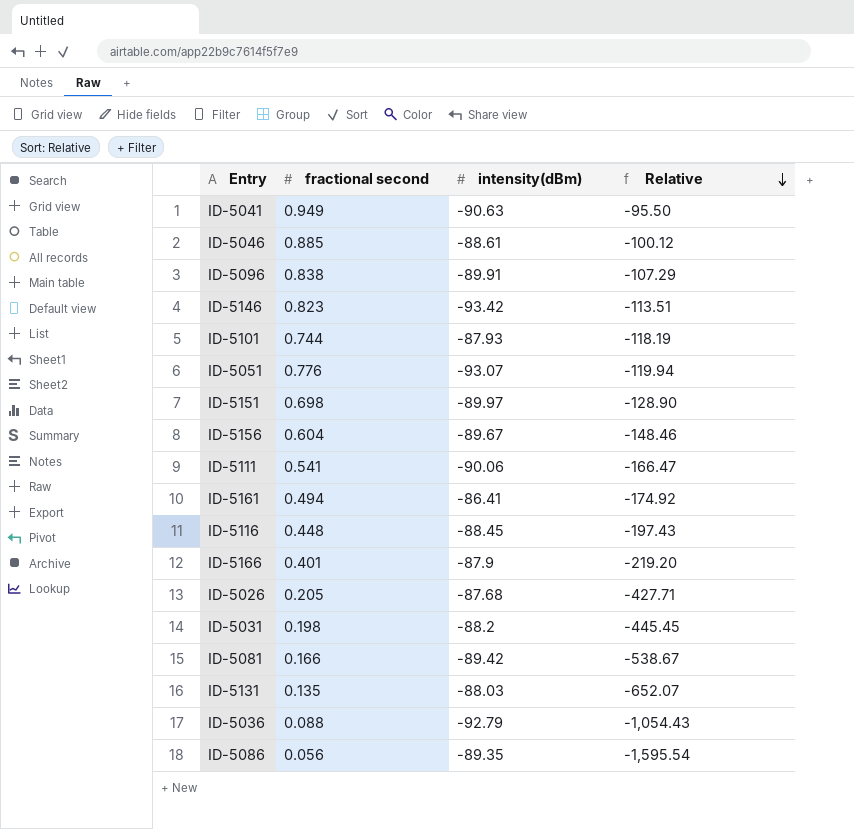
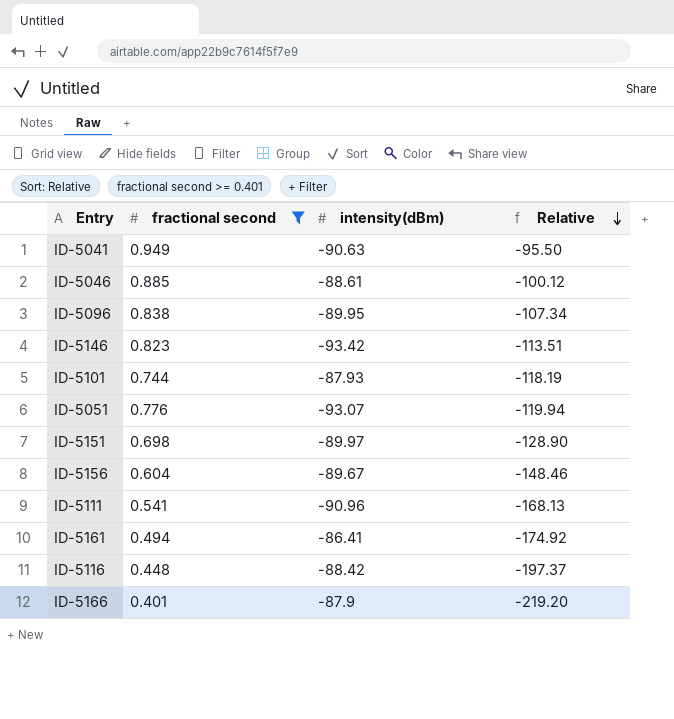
filter: none -> fractional second >= 0.401
ID-5096 | intensity(dBm): -89.91 -> -89.95
ID-5096 | Relative: -107.29 -> -107.34
ID-5111 | intensity(dBm): -90.06 -> -90.96
ID-5111 | Relative: -166.47 -> -168.13
ID-5116 | intensity(dBm): -88.45 -> -88.42
ID-5116 | Relative: -197.43 -> -197.37

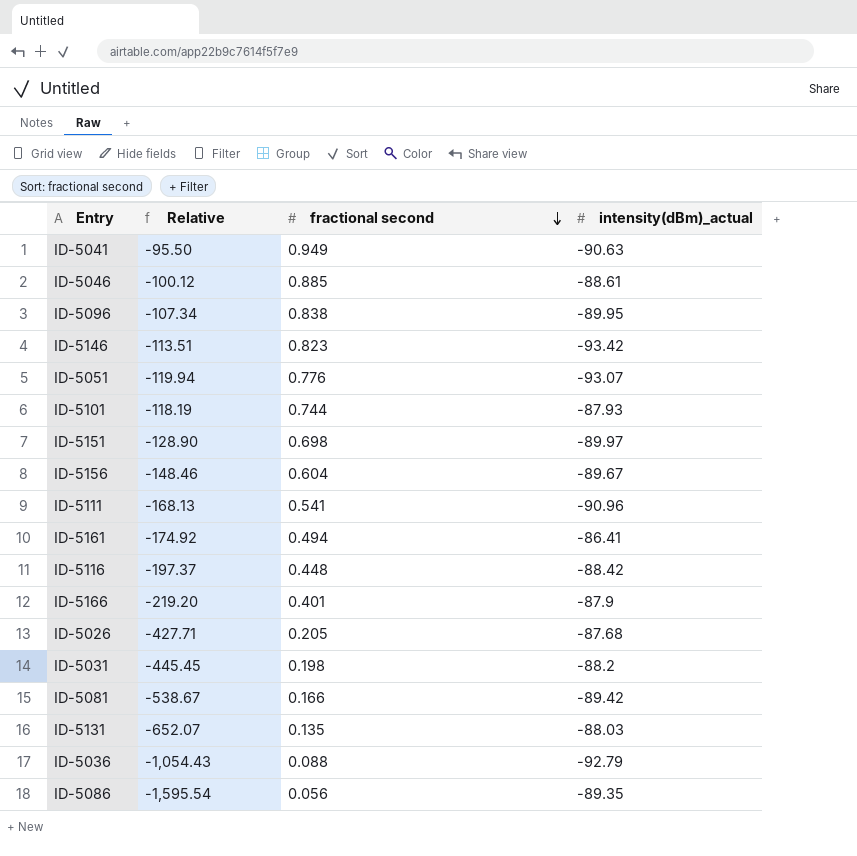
filter: fractional second >= 0.401 -> none
row order: Relative descending -> fractional second descending
column Relative | position: 4 -> 2
column name: intensity(dBm) -> intensity(dBm)_actual

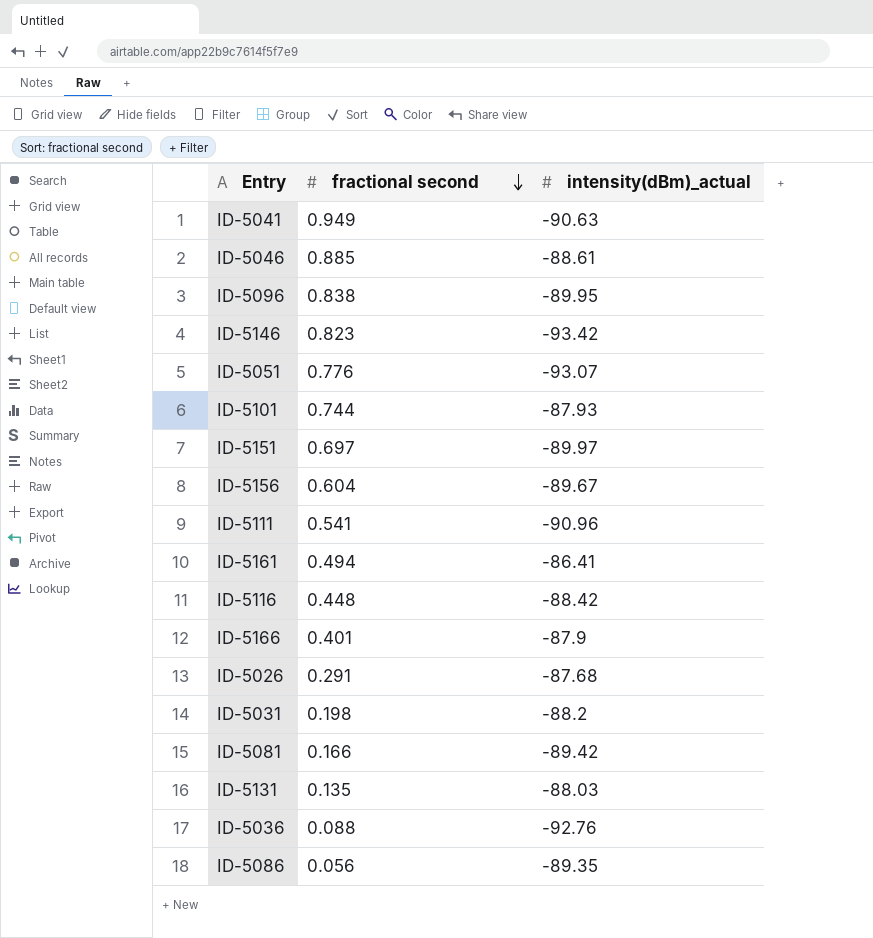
column Relative | formula: [intensity(dBm)_actual] / [fractional second] -> none
ID-5151 | fractional second: 0.698 -> 0.697
ID-5026 | fractional second: 0.205 -> 0.291
ID-5036 | intensity(dBm)_actual: -92.79 -> -92.76

